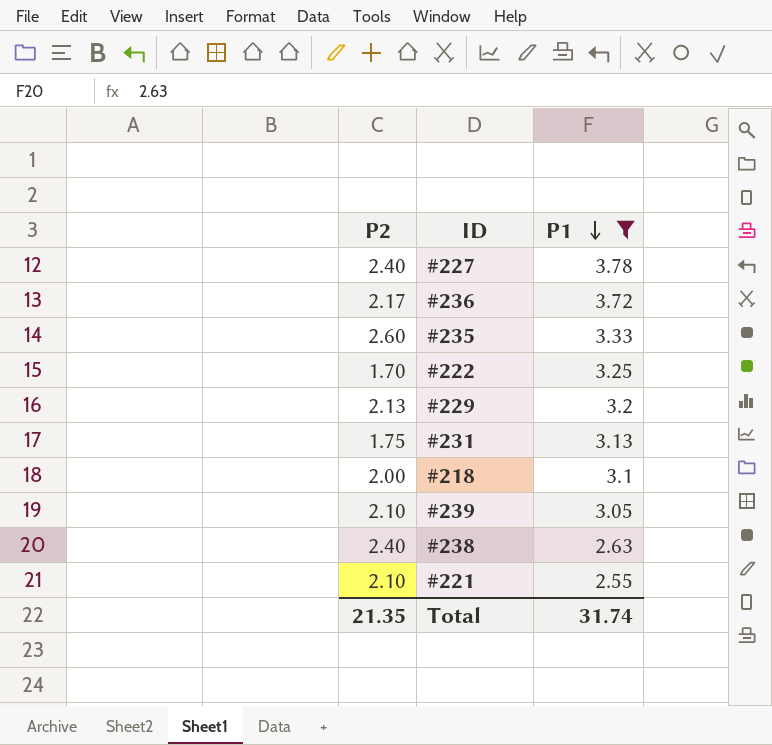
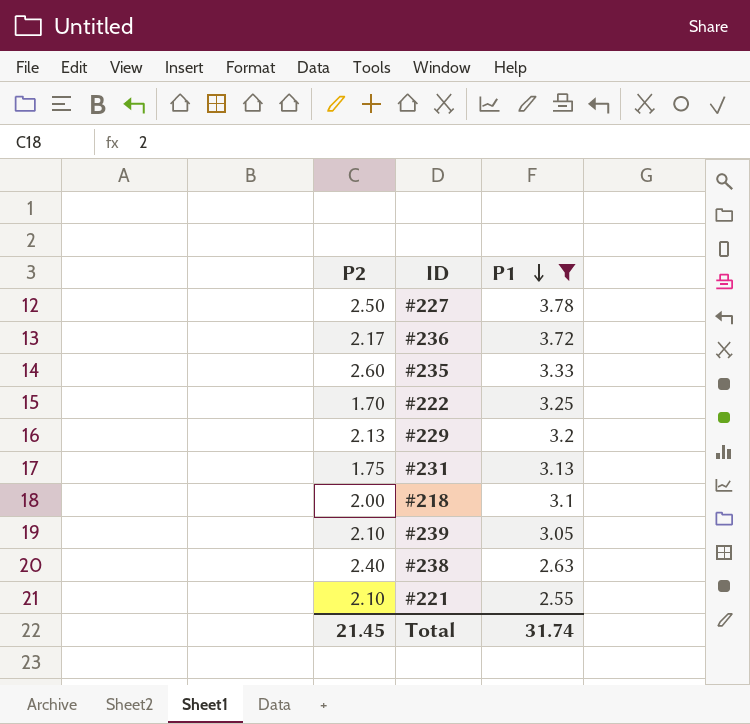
#227 | P2: 2.40 -> 2.50
Total | P2: 21.35 -> 21.45

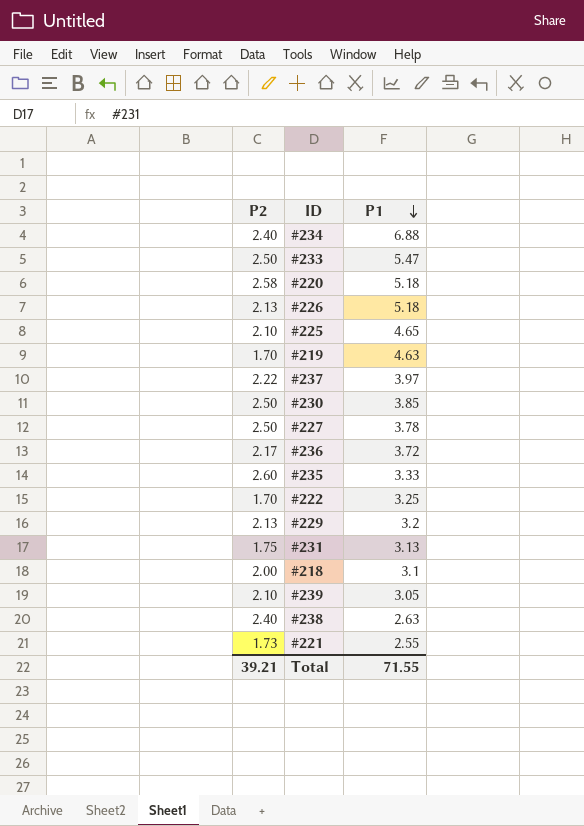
filter: P1 <= 3.78 -> none
#221 | P2: 2.10 -> 1.73
Total | P2: 21.45 -> 39.21
Total | P1: 31.74 -> 71.55

